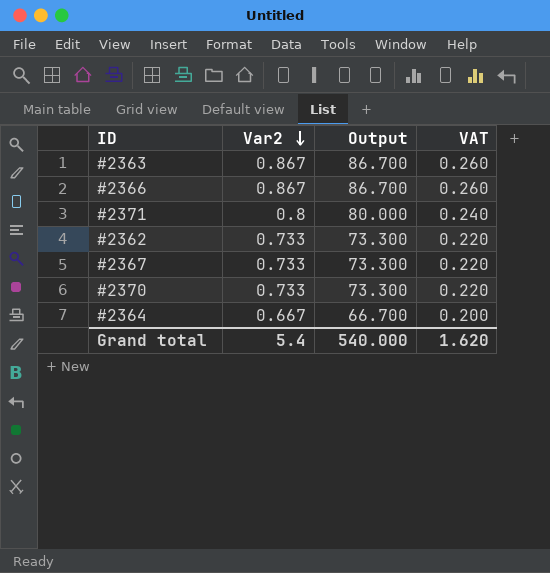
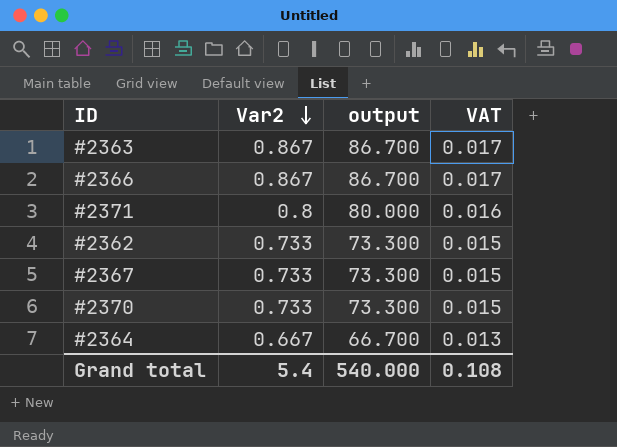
column name: Output -> output
column VAT | formula: [Var2] * 0.3 -> [Var2] * 0.02
Grand total | VAT: 1.620 -> 0.108

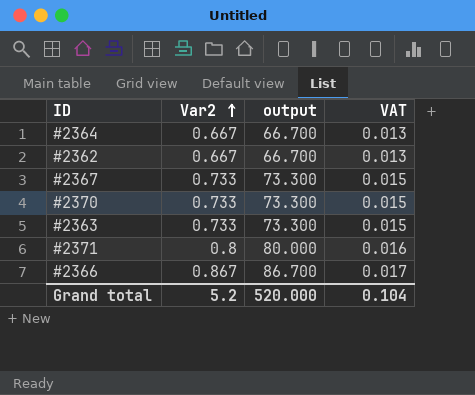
row order: Var2 descending -> Var2 ascending
#2362 | Var2: 0.733 -> 0.667
#2362 | output: 73.300 -> 66.700
#2362 | VAT: 0.015 -> 0.013
#2363 | Var2: 0.867 -> 0.733
#2363 | output: 86.700 -> 73.300
#2363 | VAT: 0.017 -> 0.015
Grand total | Var2: 5.4 -> 5.2
Grand total | output: 540.000 -> 520.000
Grand total | VAT: 0.108 -> 0.104

